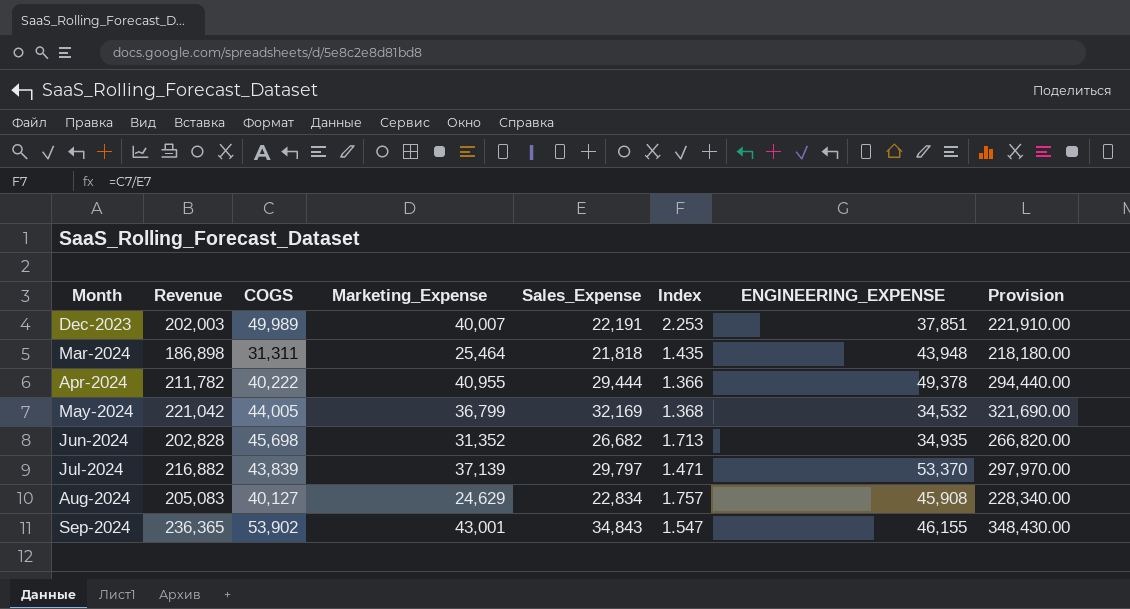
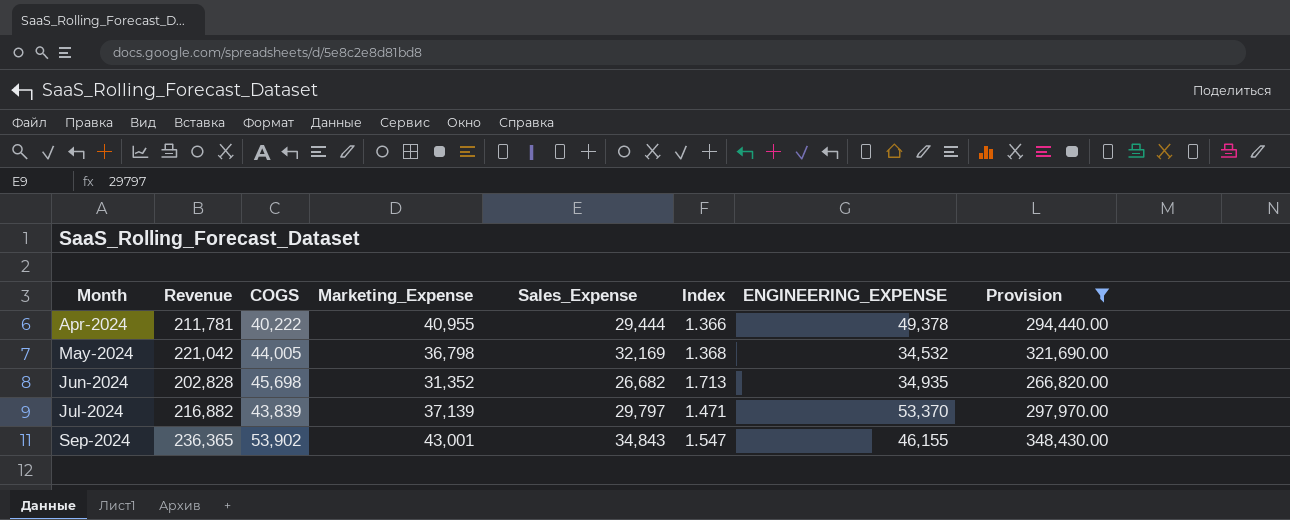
filter: none -> Provision >= 266,820.00
Apr-2024 | Revenue: 211,782 -> 211,781
May-2024 | Marketing_Expense: 36,799 -> 36,798

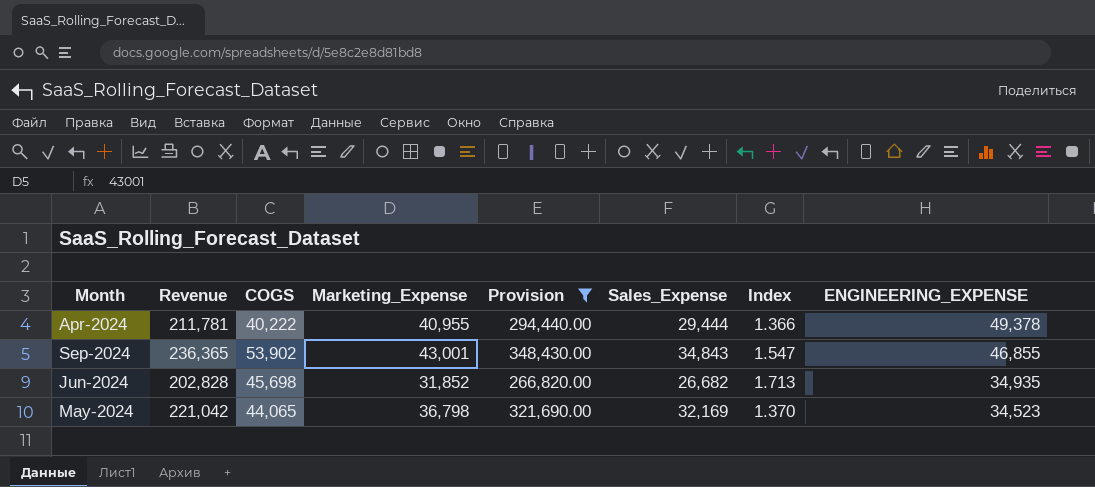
row order: Month ascending -> ENGINEERING_EXPENSE descending
column Provision | position: 8 -> 5
row Jul-2024: 216,882 | 43,839 | 37,139 | 29,797 | 1.471 | 53,370 | 297,970.00 -> none
Sep-2024 | ENGINEERING_EXPENSE: 46,155 -> 46,855
Jun-2024 | Marketing_Expense: 31,352 -> 31,852
May-2024 | COGS: 44,005 -> 44,065
May-2024 | Index: 1.368 -> 1.370
May-2024 | ENGINEERING_EXPENSE: 34,532 -> 34,523

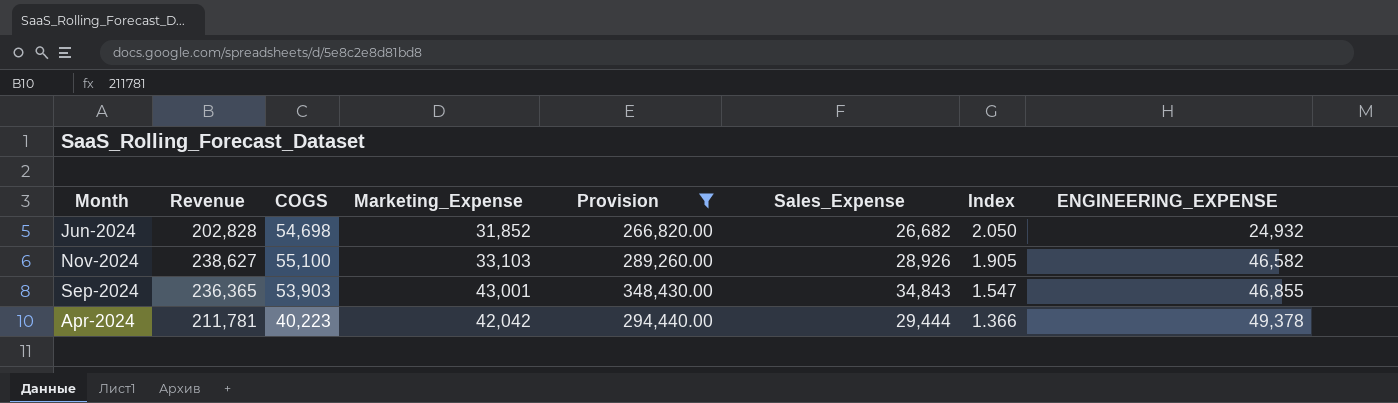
row order: ENGINEERING_EXPENSE descending -> Index descending
row May-2024: 221,042 | 44,065 | 36,798 | 321,690.00 | 32,169 | 1.370 | 34,523 -> none
Jun-2024 | COGS: 45,698 -> 54,698
Jun-2024 | Index: 1.713 -> 2.050
Jun-2024 | ENGINEERING_EXPENSE: 34,935 -> 24,932
row Nov-2024: none -> 238,627 | 55,100 | 33,103 | 289,260.00 | 28,926 | 1.905 | 46,582
Sep-2024 | COGS: 53,902 -> 53,903
Apr-2024 | COGS: 40,222 -> 40,223
Apr-2024 | Marketing_Expense: 40,955 -> 42,042

